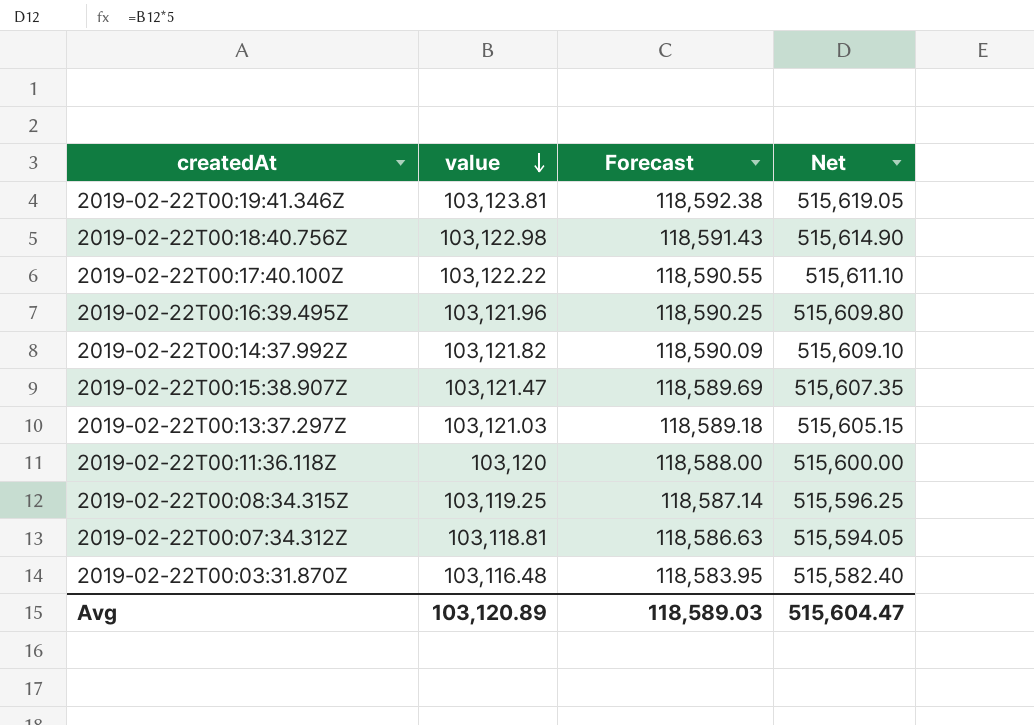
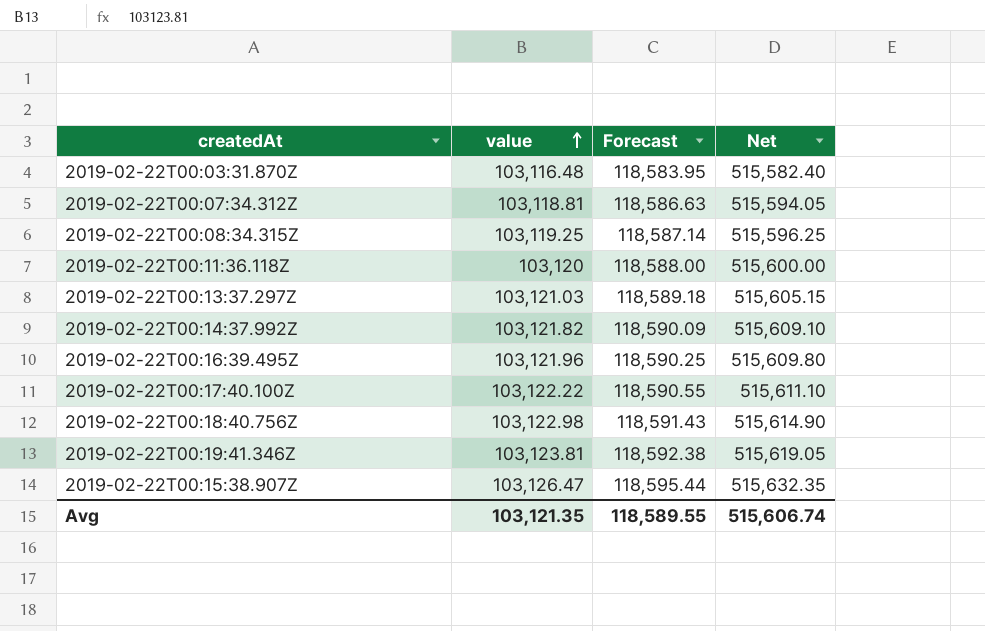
row order: value descending -> value ascending
2019-02-22T00:15:38.907Z | value: 103,121.47 -> 103,126.47
2019-02-22T00:15:38.907Z | Forecast: 118,589.69 -> 118,595.44
2019-02-22T00:15:38.907Z | Net: 515,607.35 -> 515,632.35
Avg | value: 103,120.89 -> 103,121.35
Avg | Forecast: 118,589.03 -> 118,589.55
Avg | Net: 515,604.47 -> 515,606.74

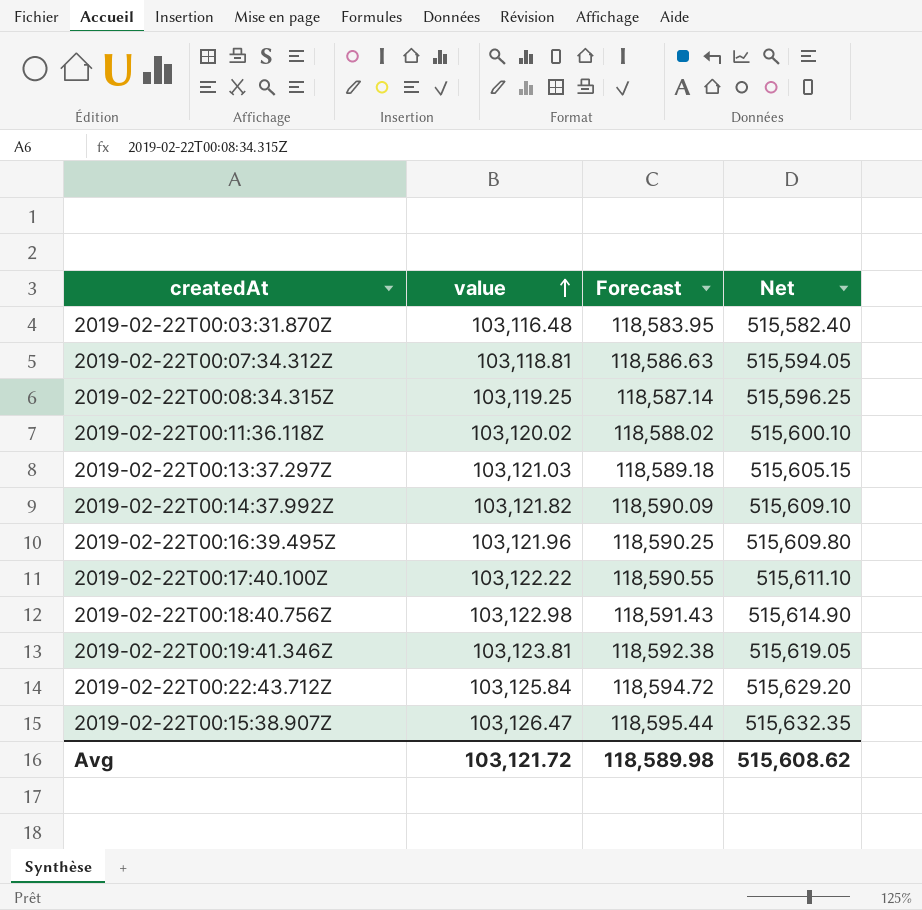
2019-02-22T00:11:36.118Z | value: 103,120 -> 103,120.02
2019-02-22T00:11:36.118Z | Forecast: 118,588.00 -> 118,588.02
2019-02-22T00:11:36.118Z | Net: 515,600.00 -> 515,600.10
row 2019-02-22T00:22:43.712Z: none -> 103,125.84 | 118,594.72 | 515,629.20
Avg | value: 103,121.35 -> 103,121.72
Avg | Forecast: 118,589.55 -> 118,589.98
Avg | Net: 515,606.74 -> 515,608.62

